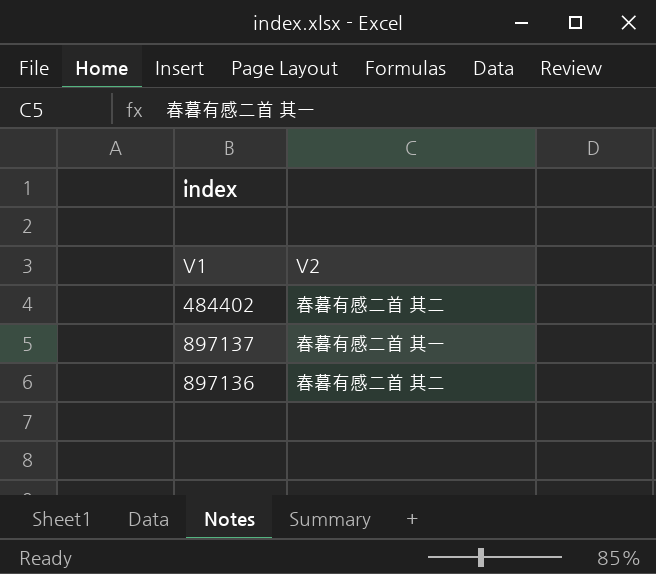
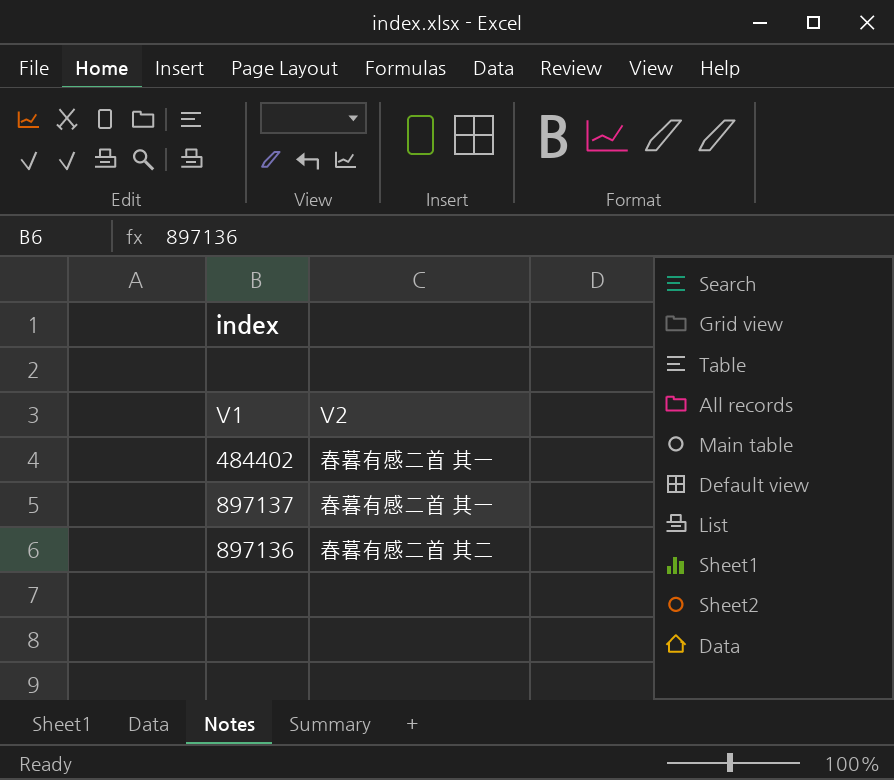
484402 | V2: 春暮有感二首 其二 -> 春暮有感二首 其一

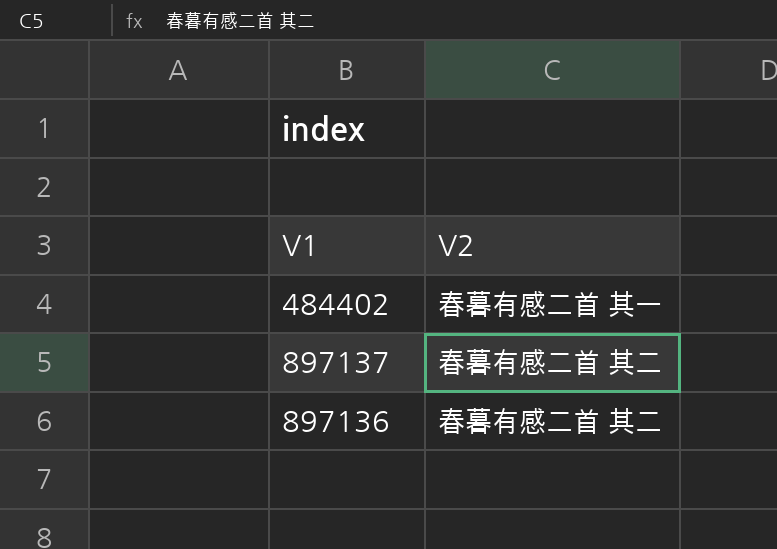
897137 | V2: 春暮有感二首 其一 -> 春暮有感二首 其二

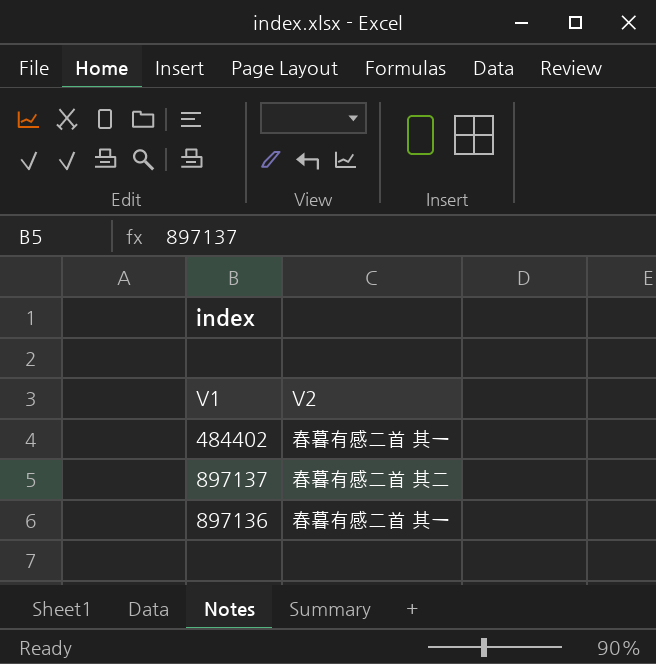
897136 | V2: 春暮有感二首 其二 -> 春暮有感二首 其一

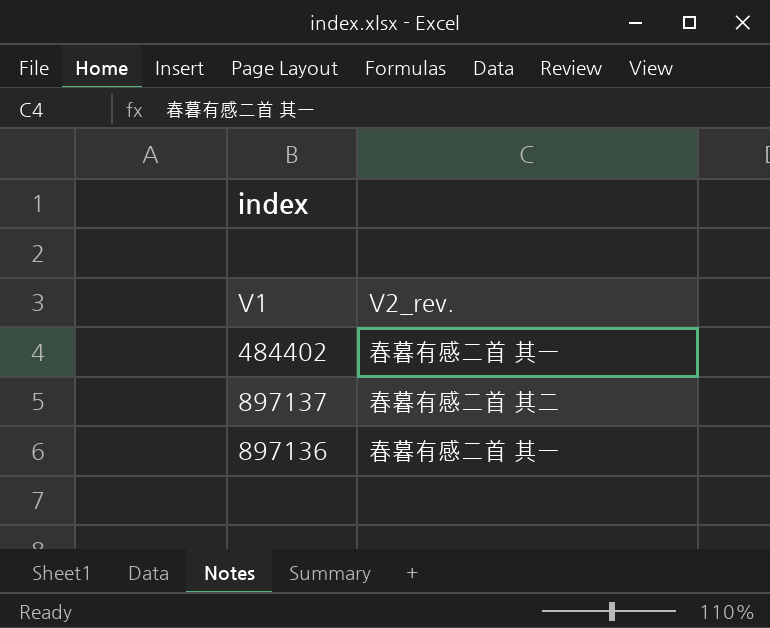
column name: V2 -> V2_rev.

